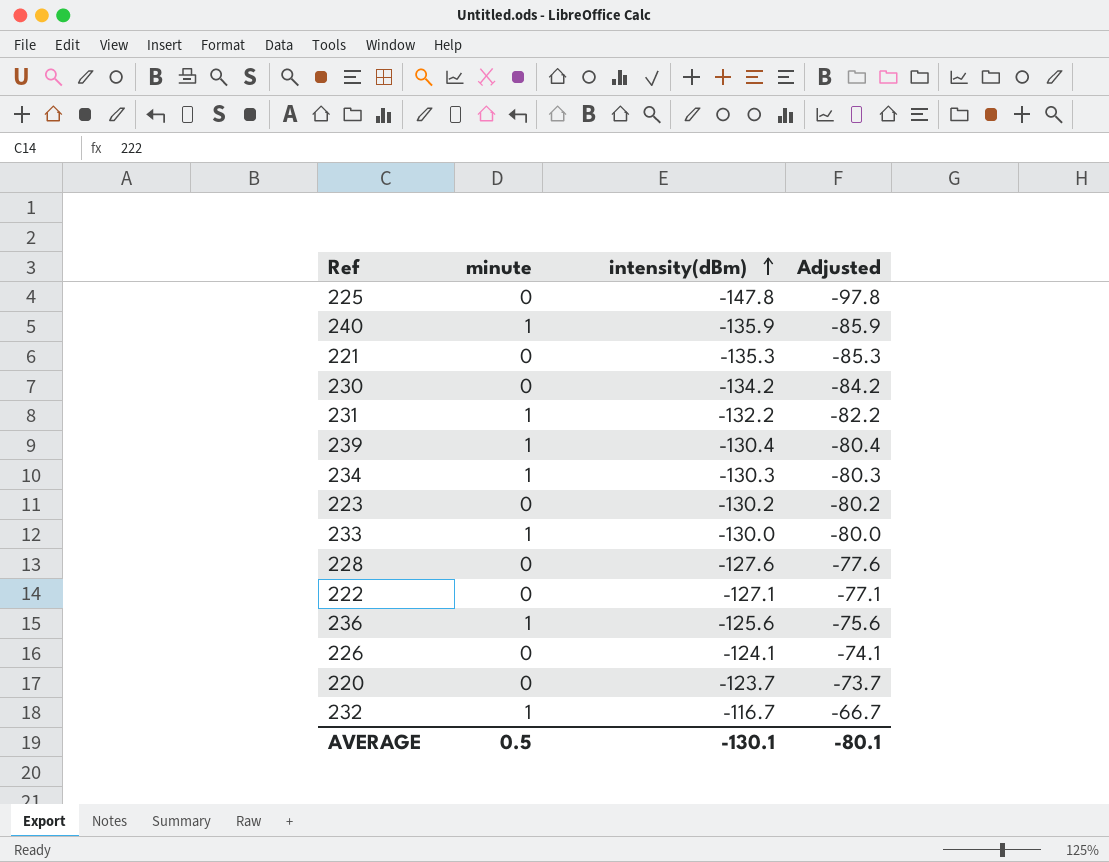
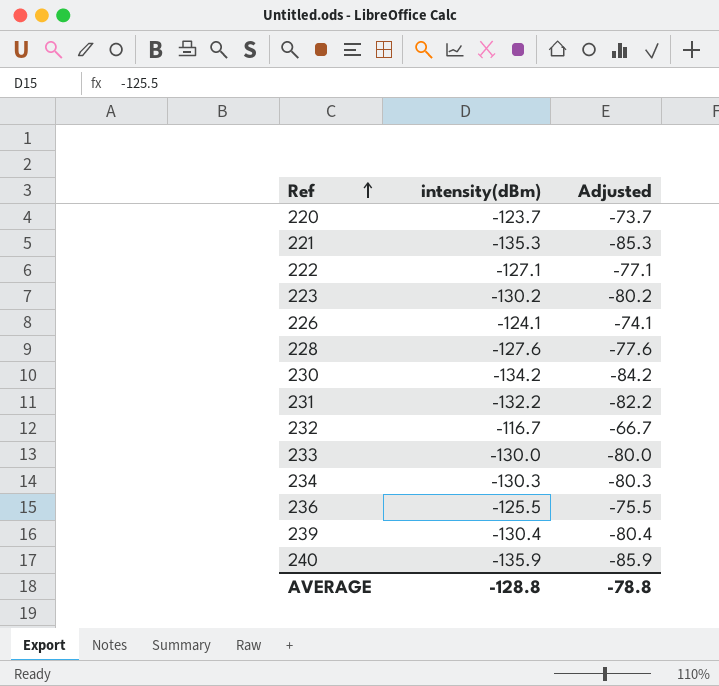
row order: intensity(dBm) ascending -> Ref ascending
column minute | position: 2 -> none
row 225: 0 | -147.8 | -97.8 -> none
236 | intensity(dBm): -125.6 -> -125.5
236 | Adjusted: -75.6 -> -75.5
AVERAGE | intensity(dBm): -130.1 -> -128.8
AVERAGE | Adjusted: -80.1 -> -78.8

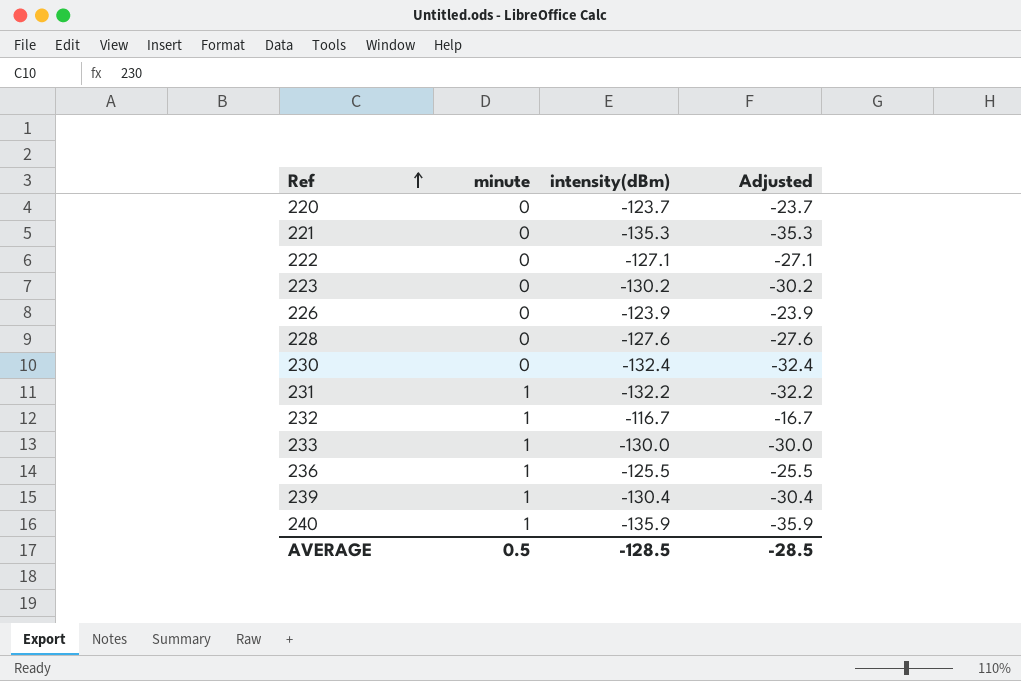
column minute | position: none -> 2
column Adjusted | formula: [intensity(dBm)] + 50 -> [intensity(dBm)] + 100
row 234: -130.3 | -80.3 -> none
226 | intensity(dBm): -124.1 -> -123.9
230 | intensity(dBm): -134.2 -> -132.4
AVERAGE | intensity(dBm): -128.8 -> -128.5
AVERAGE | Adjusted: -78.8 -> -28.5

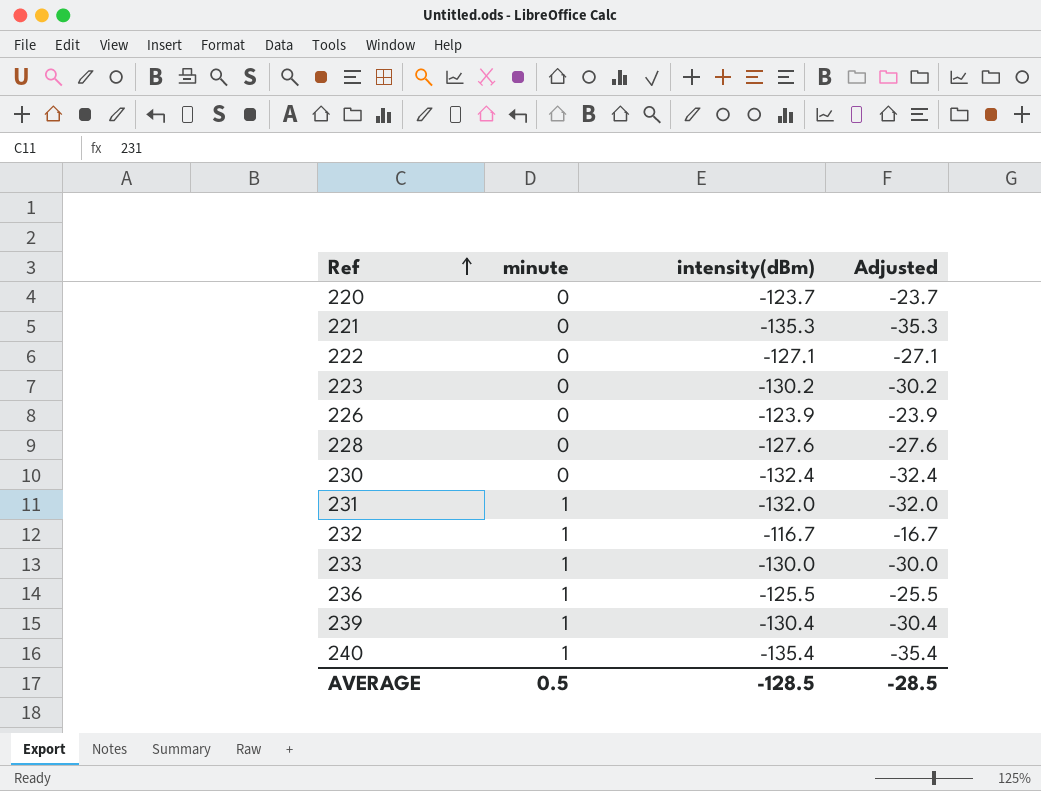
231 | intensity(dBm): -132.2 -> -132.0
231 | Adjusted: -32.2 -> -32.0
240 | intensity(dBm): -135.9 -> -135.4
240 | Adjusted: -35.9 -> -35.4

